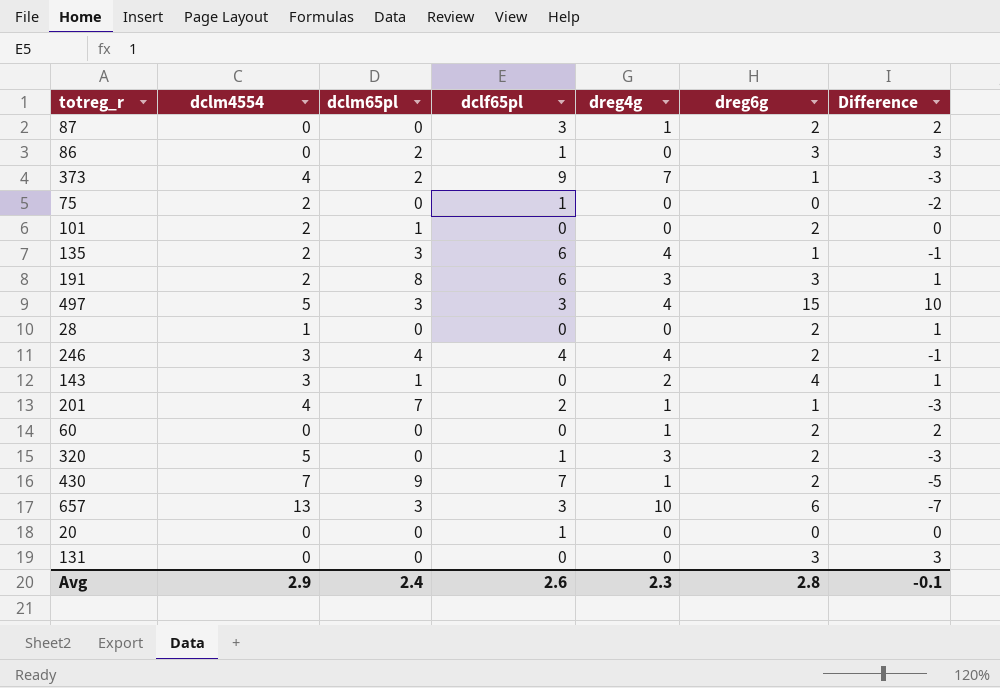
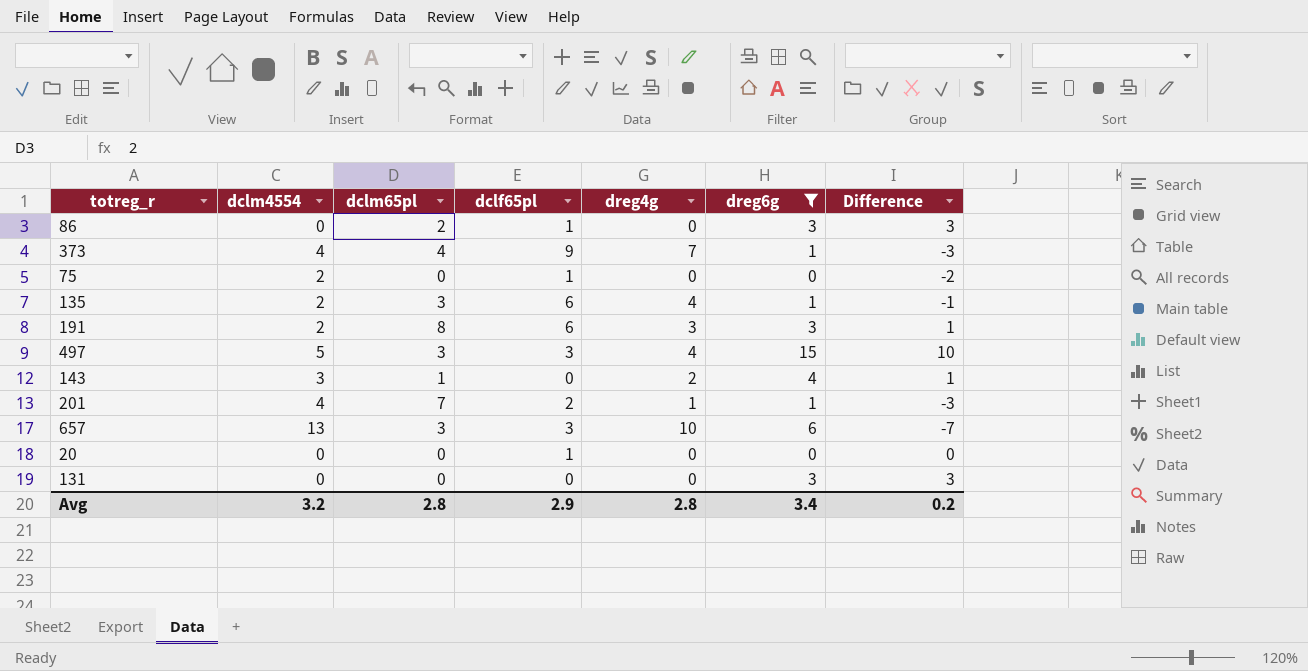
filter: none -> dreg6g != 2
373 | dclm65pl: 2 -> 4
Avg | dclm4554: 2.9 -> 3.2
Avg | dclm65pl: 2.4 -> 2.8
Avg | dclf65pl: 2.6 -> 2.9
Avg | dreg4g: 2.3 -> 2.8
Avg | dreg6g: 2.8 -> 3.4
Avg | Difference: -0.1 -> 0.2

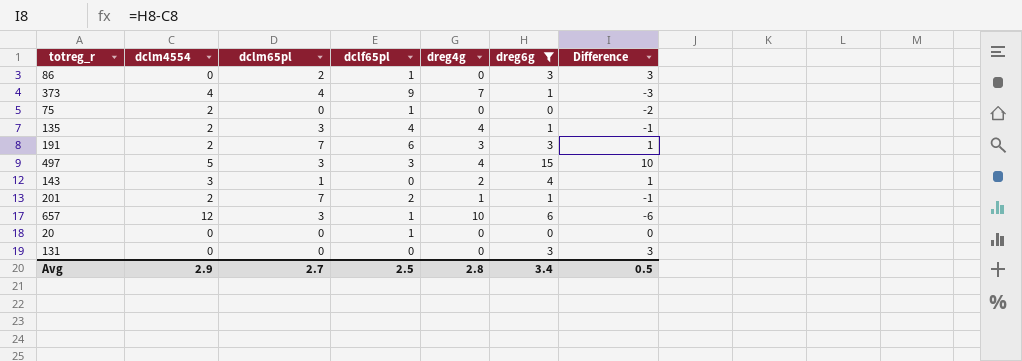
135 | dclf65pl: 6 -> 4
191 | dclm65pl: 8 -> 7
201 | dclm4554: 4 -> 2
201 | Difference: -3 -> -1
657 | dclm4554: 13 -> 12
657 | dclf65pl: 3 -> 1
657 | Difference: -7 -> -6
Avg | dclm4554: 3.2 -> 2.9
Avg | dclm65pl: 2.8 -> 2.7
Avg | dclf65pl: 2.9 -> 2.5
Avg | Difference: 0.2 -> 0.5

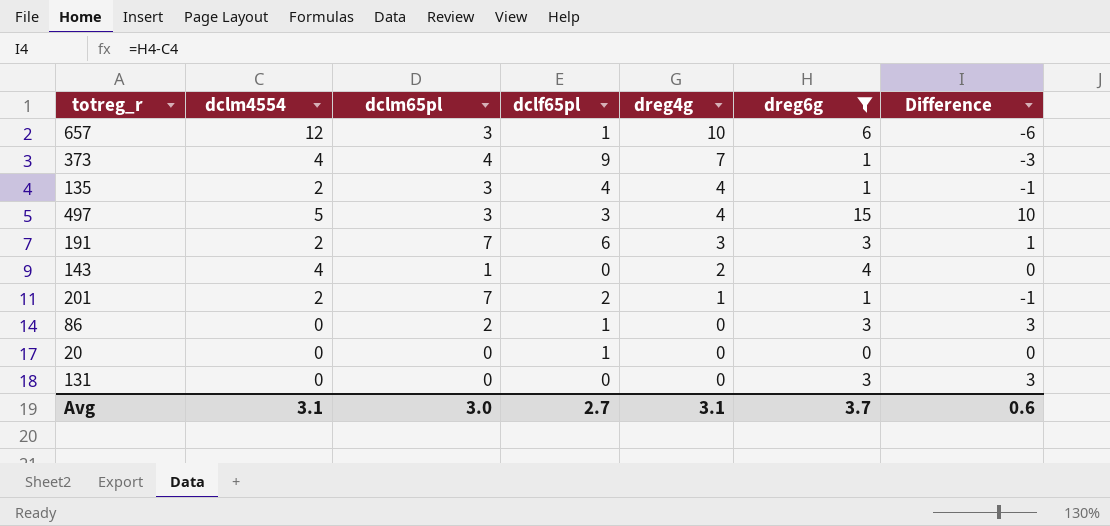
row order: none -> dreg4g descending
row 75: 2 | 0 | 1 | 0 | 0 | -2 -> none
143 | dclm4554: 3 -> 4
143 | Difference: 1 -> 0
Avg | dclm4554: 2.9 -> 3.1
Avg | dclm65pl: 2.7 -> 3.0
Avg | dclf65pl: 2.5 -> 2.7
Avg | dreg4g: 2.8 -> 3.1
Avg | dreg6g: 3.4 -> 3.7
Avg | Difference: 0.5 -> 0.6

